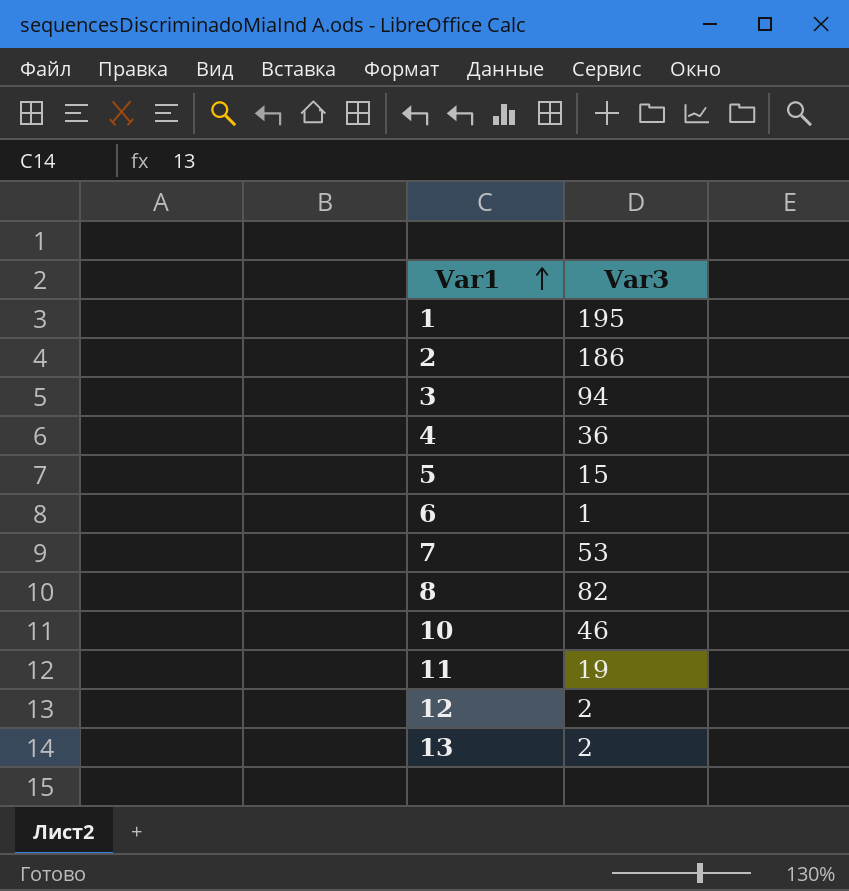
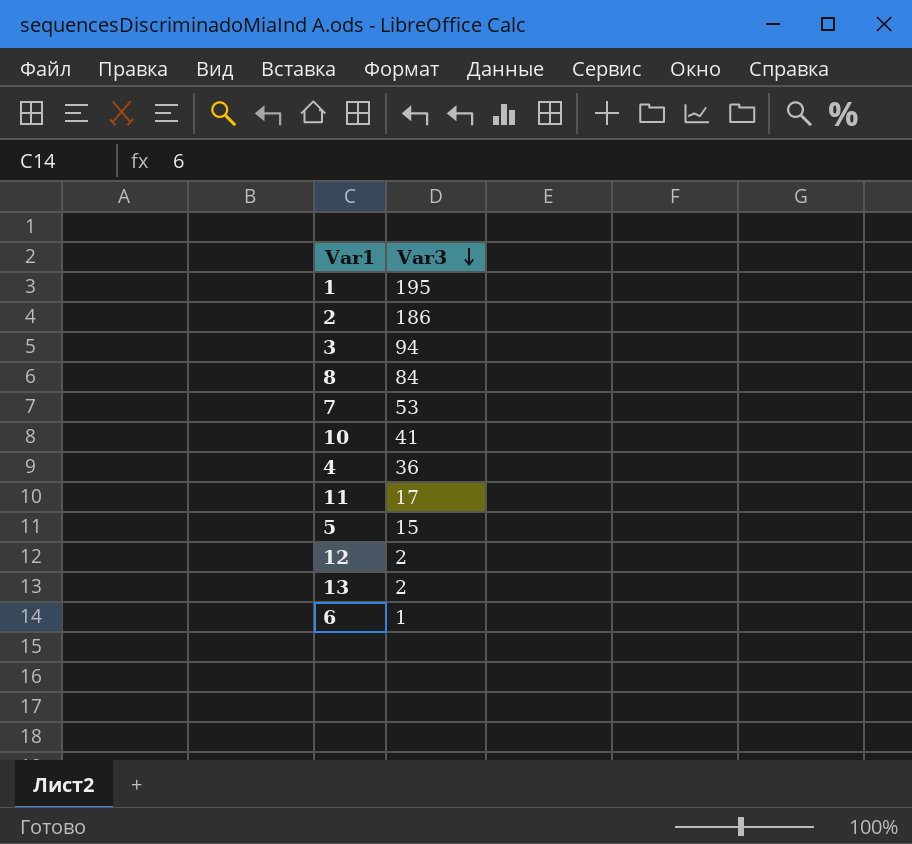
row order: Var1 ascending -> Var3 descending
8 | Var3: 82 -> 84
10 | Var3: 46 -> 41
11 | Var3: 19 -> 17

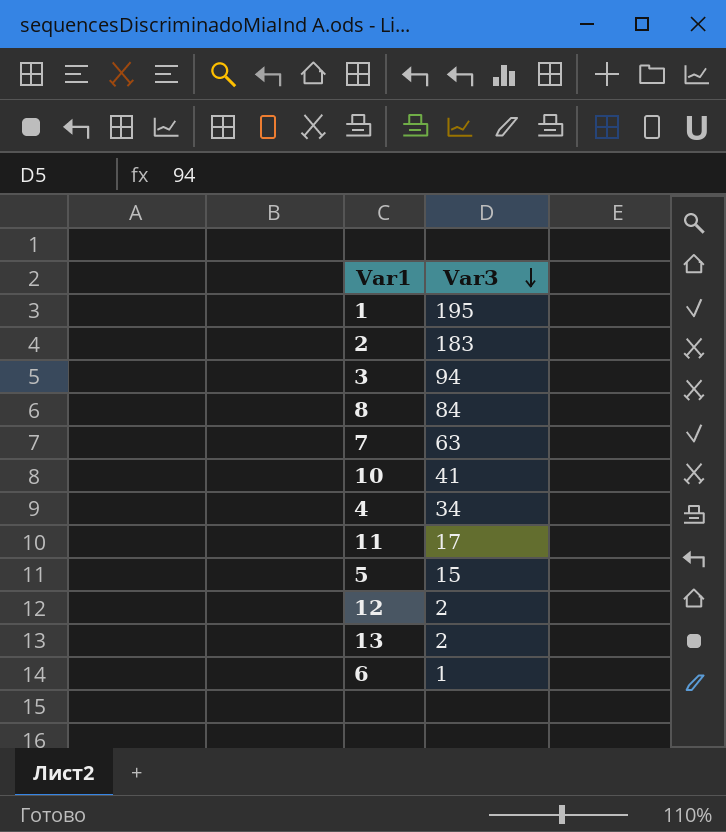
2 | Var3: 186 -> 183
7 | Var3: 53 -> 63
4 | Var3: 36 -> 34

